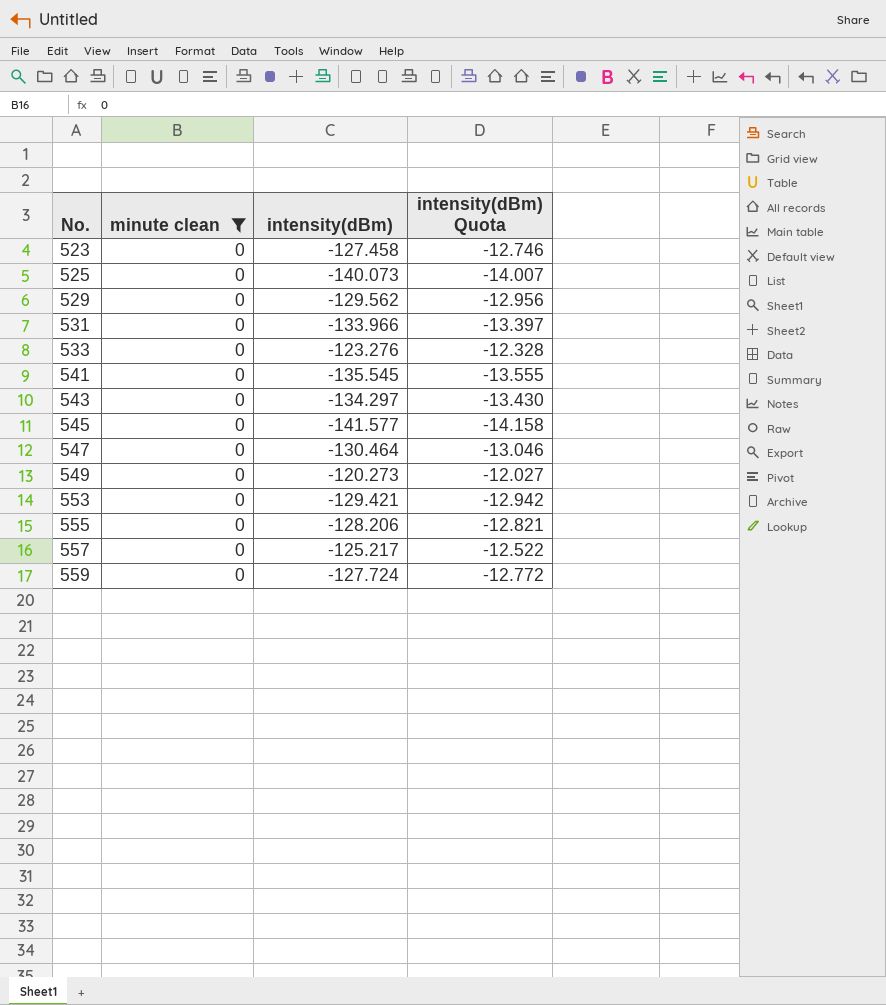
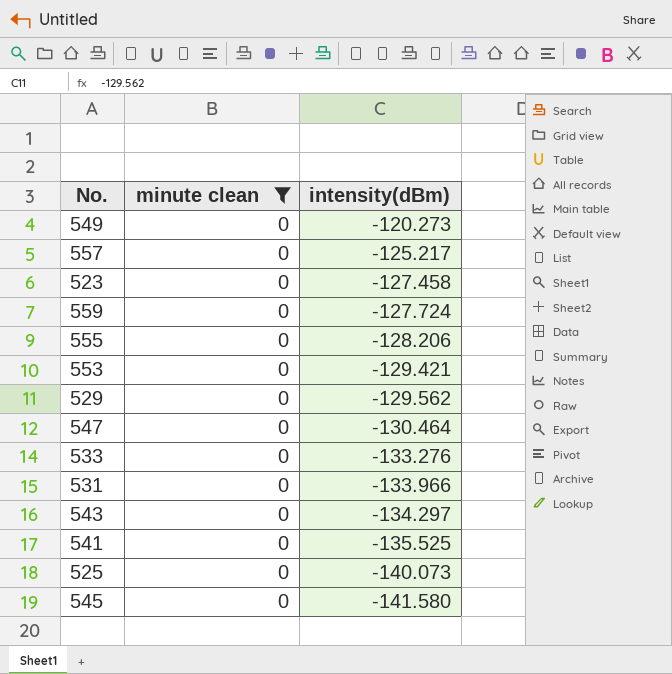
row order: No. ascending -> intensity(dBm) descending
column intensity(dBm) Quota | formula: [intensity(dBm)] * 0.1 -> none
533 | intensity(dBm): -123.276 -> -133.276
541 | intensity(dBm): -135.545 -> -135.525
545 | intensity(dBm): -141.577 -> -141.580

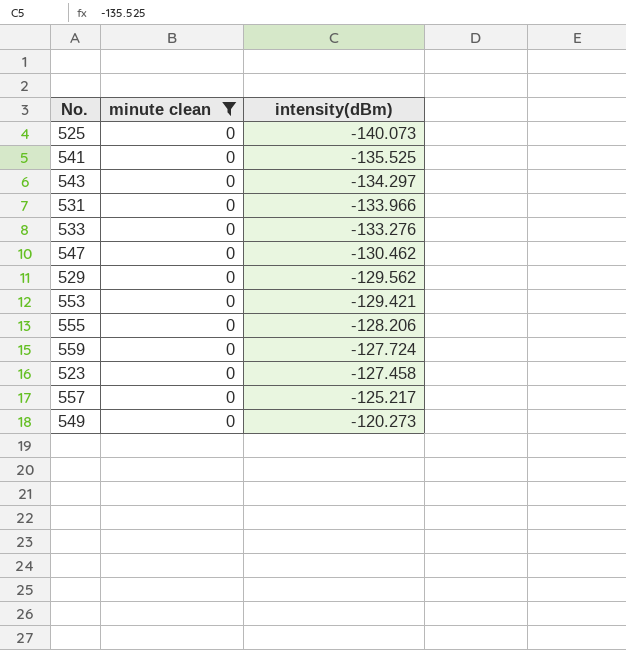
row order: intensity(dBm) descending -> intensity(dBm) ascending
row 545: 0 | -141.580 -> none
547 | intensity(dBm): -130.464 -> -130.462

